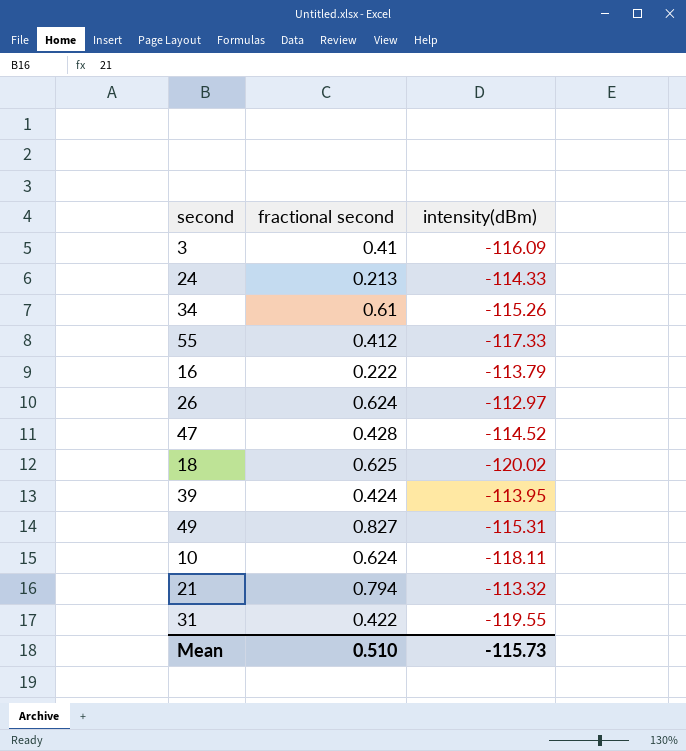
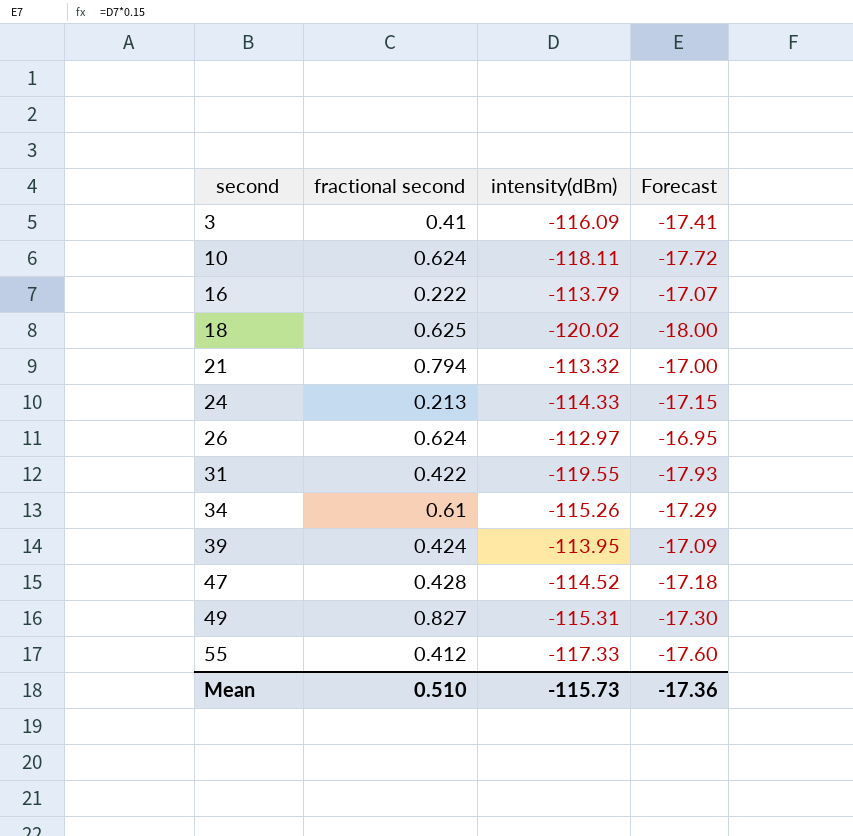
row order: none -> second ascending
column Forecast | formula: none -> [intensity(dBm)] * 0.15

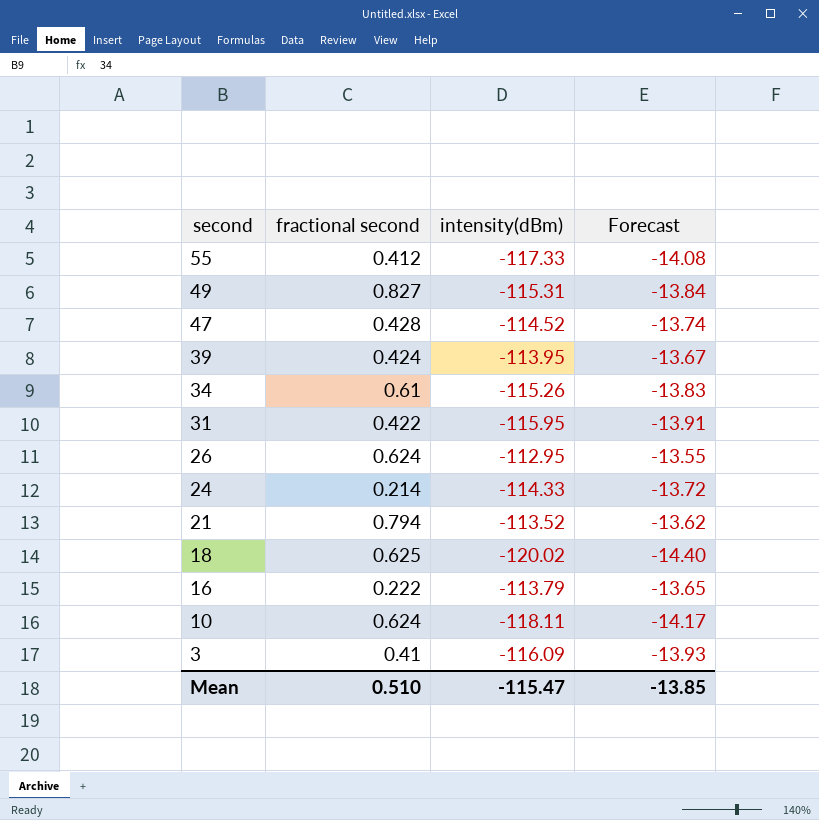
row order: second ascending -> second descending
column Forecast | formula: [intensity(dBm)] * 0.15 -> [intensity(dBm)] * 0.12
31 | intensity(dBm): -119.55 -> -115.95
26 | intensity(dBm): -112.97 -> -112.95
24 | fractional second: 0.213 -> 0.214
21 | intensity(dBm): -113.32 -> -113.52
Mean | intensity(dBm): -115.73 -> -115.47
Mean | Forecast: -17.36 -> -13.85

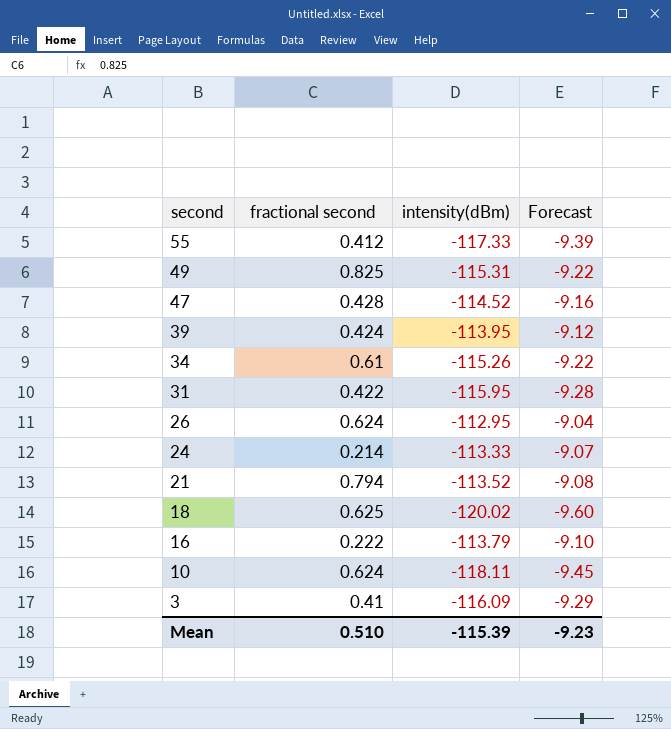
column Forecast | formula: [intensity(dBm)] * 0.12 -> [intensity(dBm)] * 0.08
49 | fractional second: 0.827 -> 0.825
24 | intensity(dBm): -114.33 -> -113.33
Mean | intensity(dBm): -115.47 -> -115.39
Mean | Forecast: -13.85 -> -9.23

